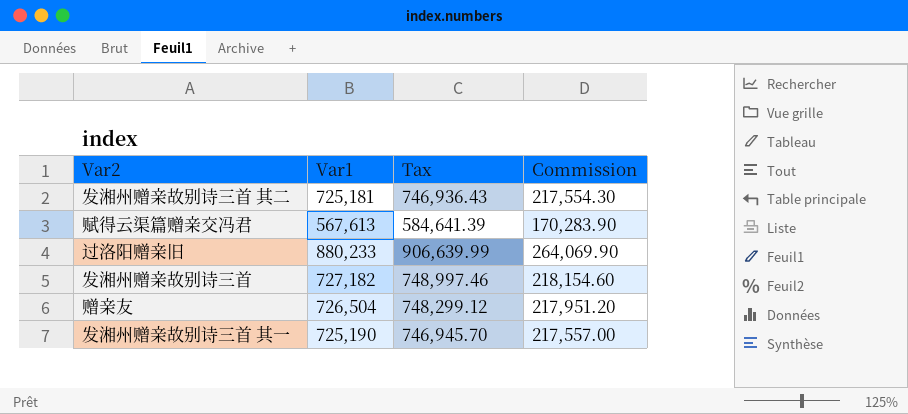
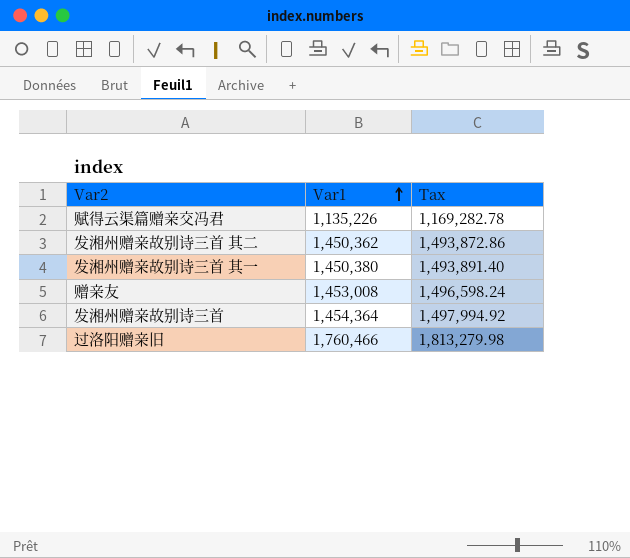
row order: none -> Var1 ascending
column Commission | formula: [Var1] * 0.3 -> none
赋得云渠篇赠亲交冯君 | Var1: 567,613 -> 1,135,226
赋得云渠篇赠亲交冯君 | Tax: 584,641.39 -> 1,169,282.78
发湘州赠亲故别诗三首 其二 | Var1: 725,181 -> 1,450,362
发湘州赠亲故别诗三首 其二 | Tax: 746,936.43 -> 1,493,872.86
发湘州赠亲故别诗三首 其一 | Var1: 725,190 -> 1,450,380
发湘州赠亲故别诗三首 其一 | Tax: 746,945.70 -> 1,493,891.40
赠亲友 | Var1: 726,504 -> 1,453,008
赠亲友 | Tax: 748,299.12 -> 1,496,598.24
发湘州赠亲故别诗三首 | Var1: 727,182 -> 1,454,364
发湘州赠亲故别诗三首 | Tax: 748,997.46 -> 1,497,994.92
过洛阳赠亲旧 | Var1: 880,233 -> 1,760,466
过洛阳赠亲旧 | Tax: 906,639.99 -> 1,813,279.98

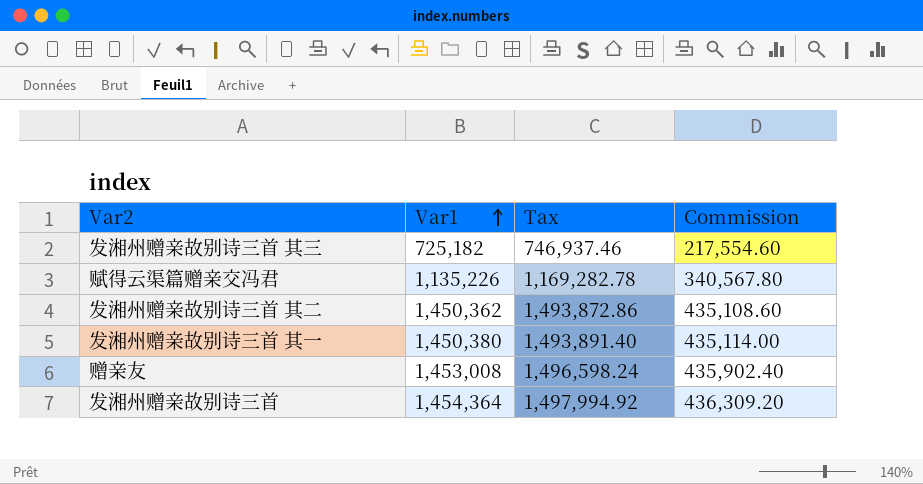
column Commission | formula: none -> [Var1] * 0.3
row 过洛阳赠亲旧: 1,760,466 | 1,813,279.98 -> none
row 发湘州赠亲故别诗三首 其三: none -> 725,182 | 746,937.46 | 217,554.60

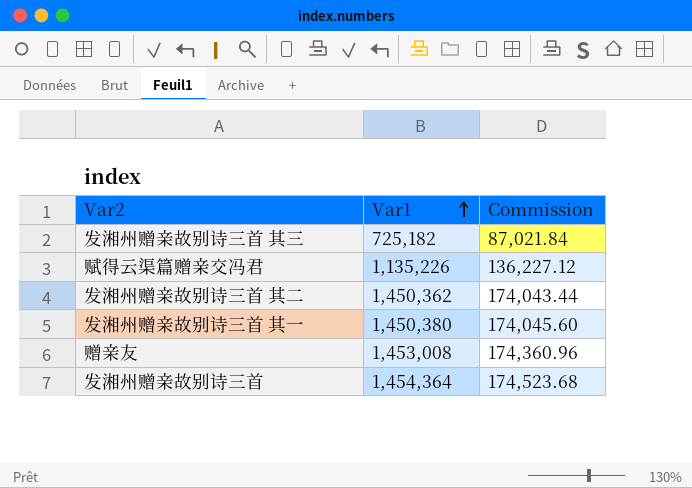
column Tax | formula: [Var1] * 1.03 -> none
column Commission | formula: [Var1] * 0.3 -> [Var1] * 0.12

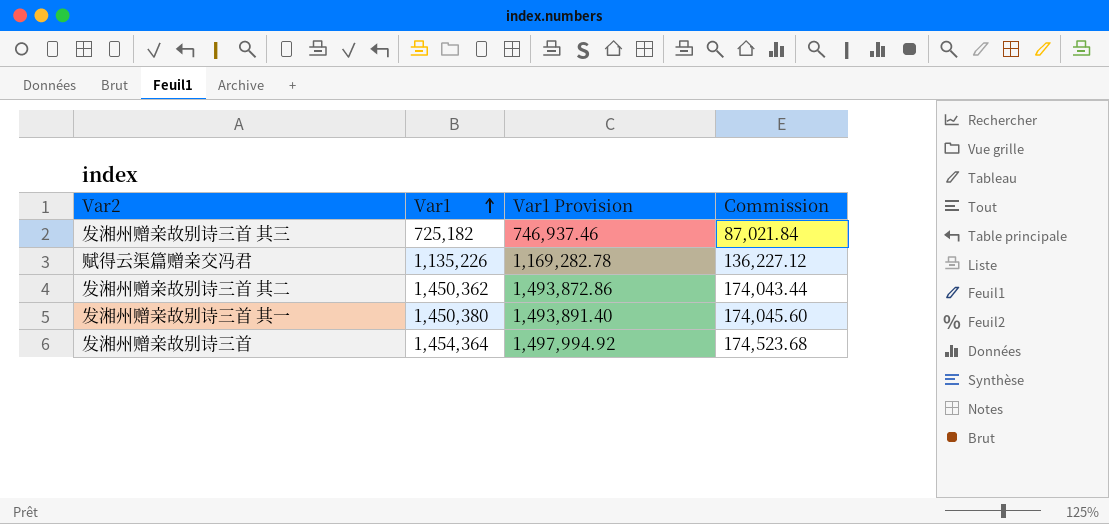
column Var1 Provision | formula: none -> [Var1] * 1.03
row 赠亲友: 1,453,008 | 174,360.96 -> none

